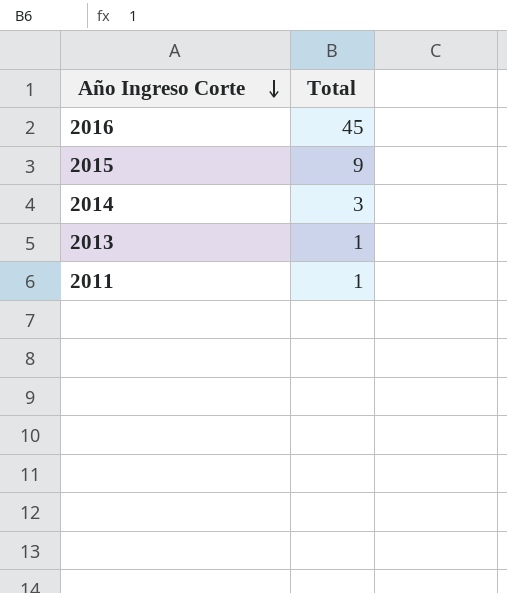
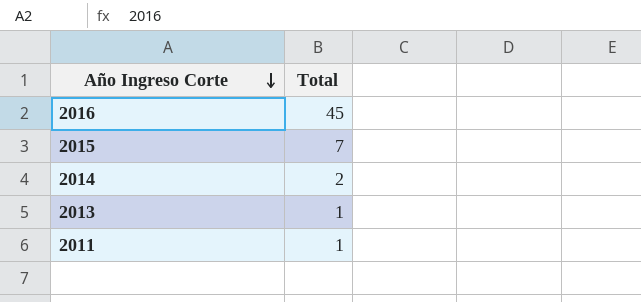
2015 | Total: 9 -> 7
2014 | Total: 3 -> 2

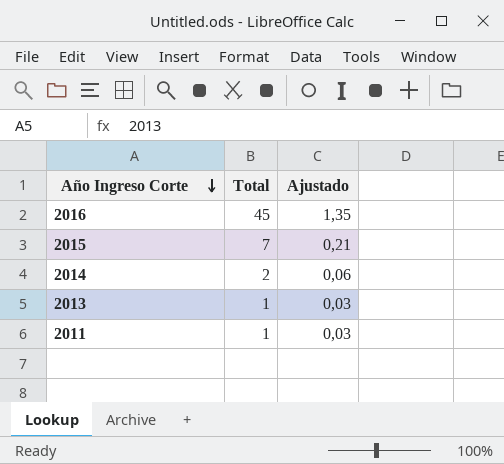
column Ajustado | formula: none -> [Total] * 0,03

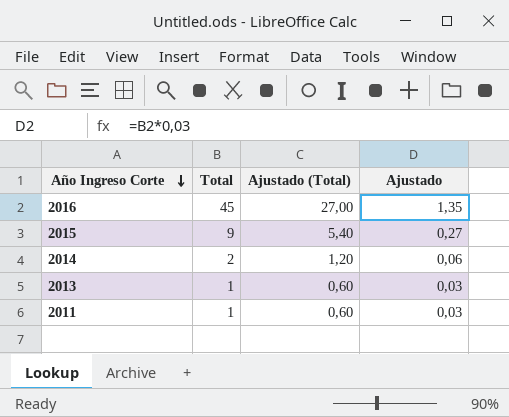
column Ajustado (Total) | formula: none -> [Total] * 0,6
2015 | Total: 7 -> 9
2015 | Ajustado: 0,21 -> 0,27

